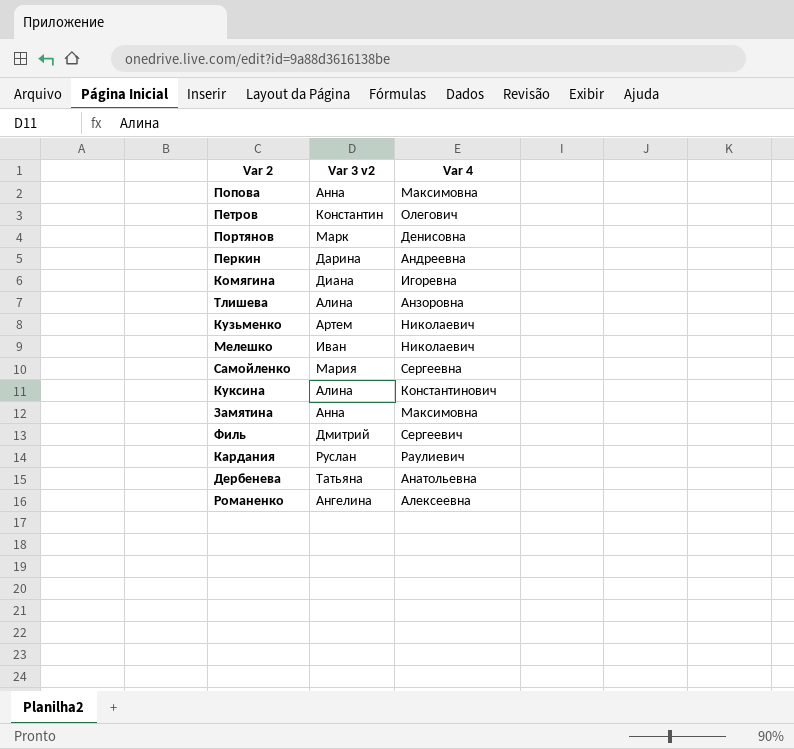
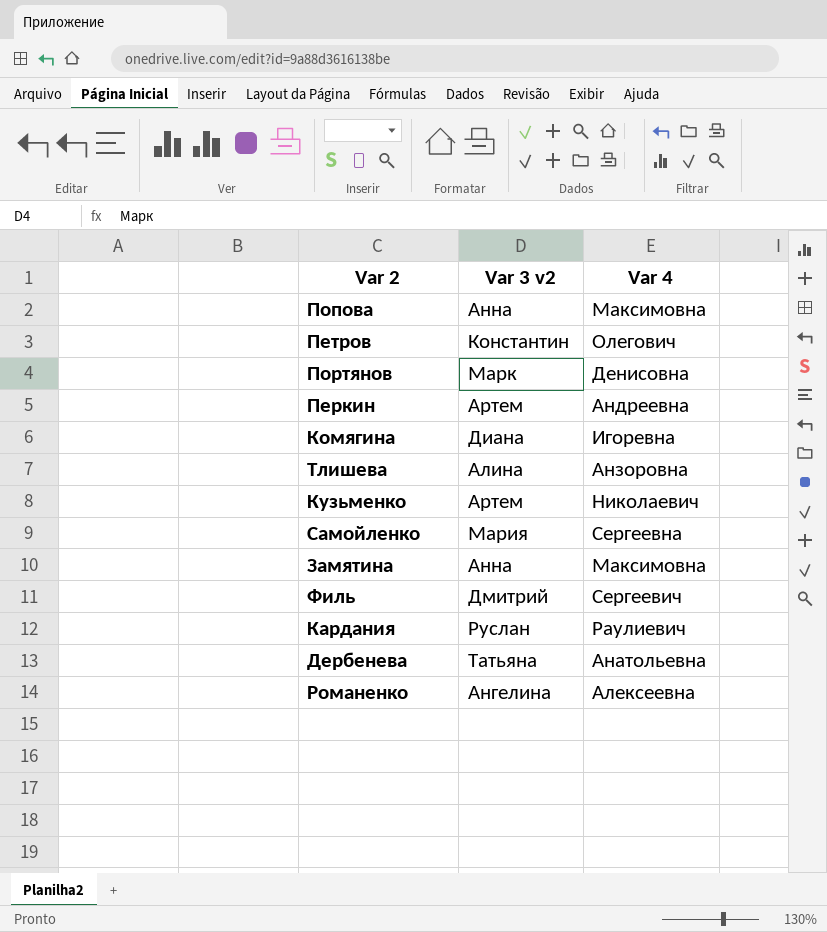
row Мелешко: Иван | Николаевич -> none
row Куксина: Алина | Константинович -> none
Перкин | Var 3 v2: Дарина -> Артем

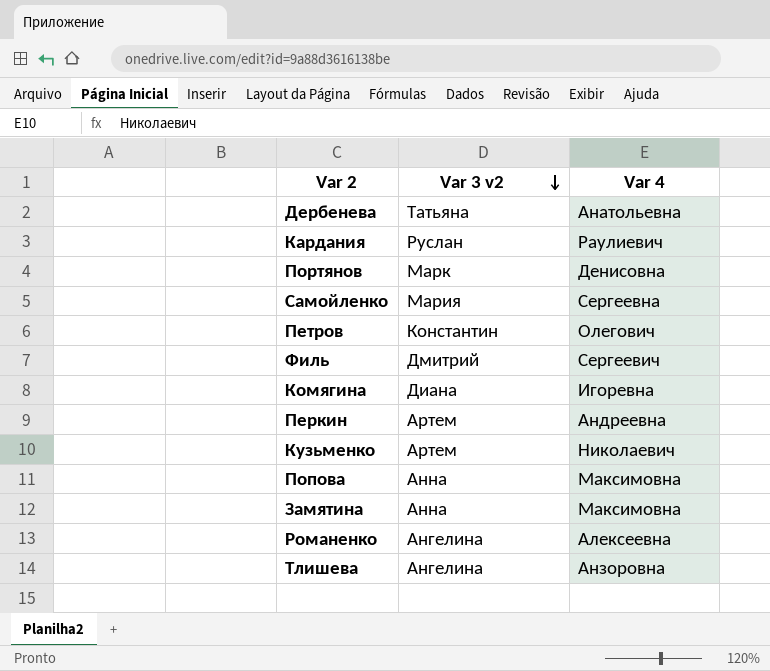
row order: none -> Var 3 v2 descending
Тлишева | Var 3 v2: Алина -> Ангелина

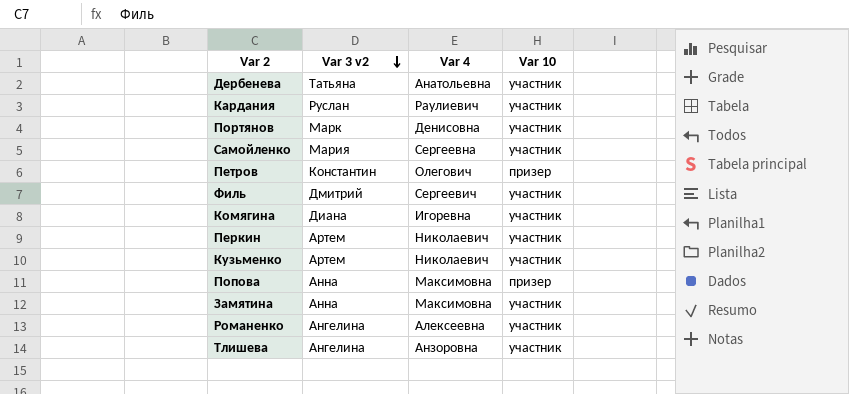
column Var 10 | position: none -> 4
Перкин | Var 4: Андреевна -> Николаевич

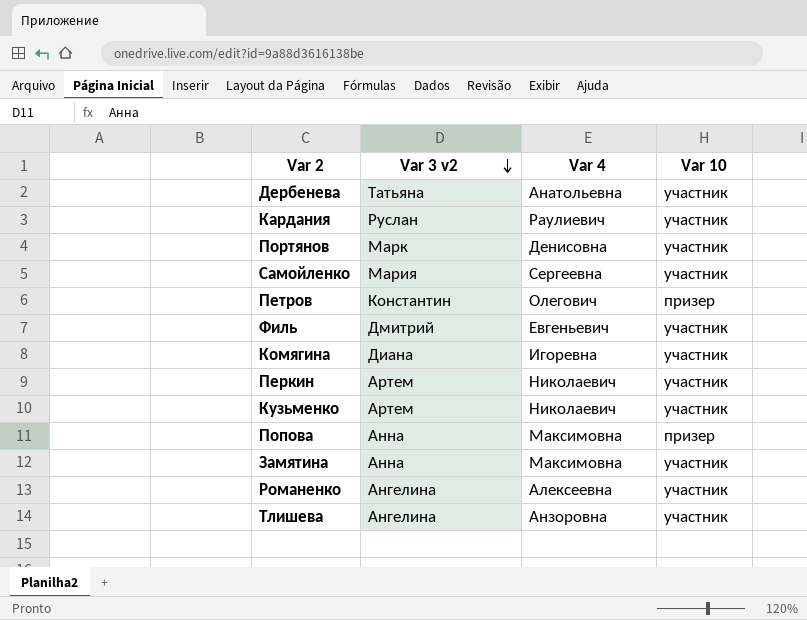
Филь | Var 4: Сергеевич -> Евгеньевич

